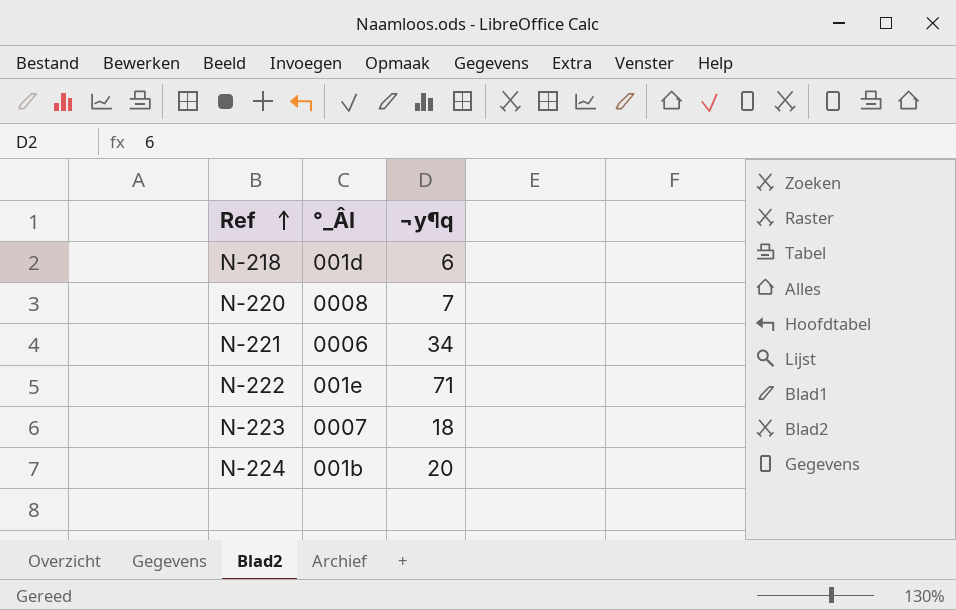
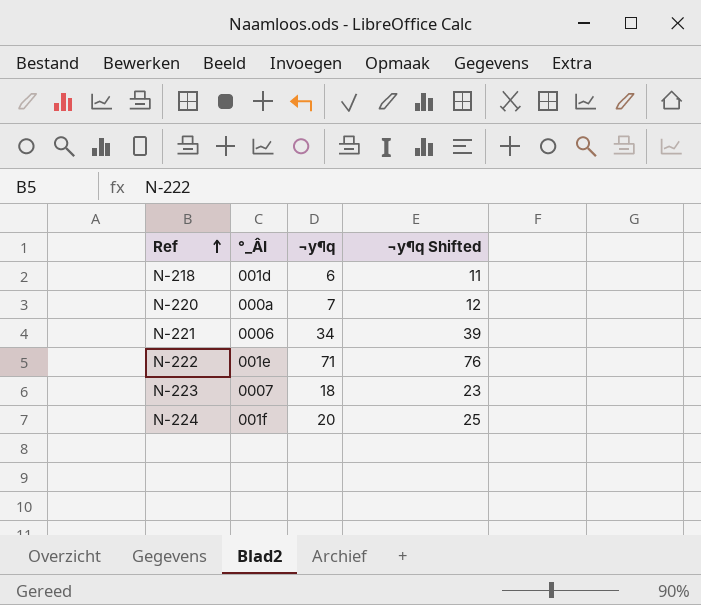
column ¬y¶q Shifted | formula: none -> [¬y¶q] + 5
N-220 | °_ÂI: 0008 -> 000a
N-224 | °_ÂI: 001b -> 001f

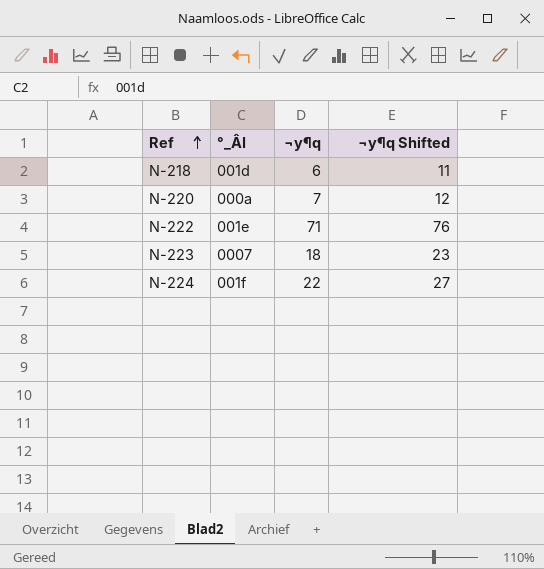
row N-221: 0006 | 34 | 39 -> none
N-224 | ¬y¶q: 20 -> 22
N-224 | ¬y¶q Shifted: 25 -> 27

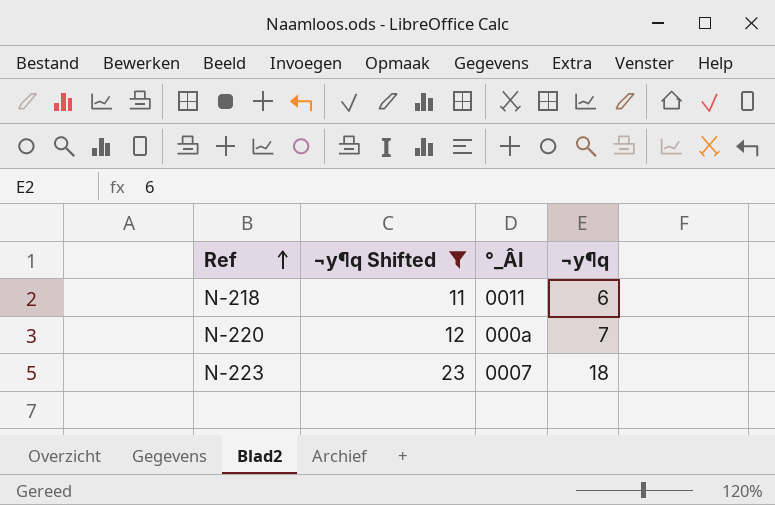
filter: none -> ¬y¶q Shifted <= 23
column ¬y¶q Shifted | position: 4 -> 2
N-218 | °_ÂI: 001d -> 0011

